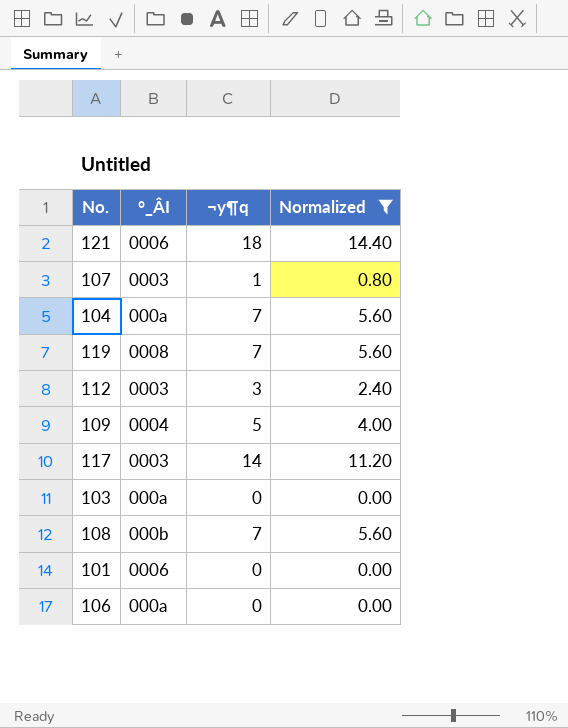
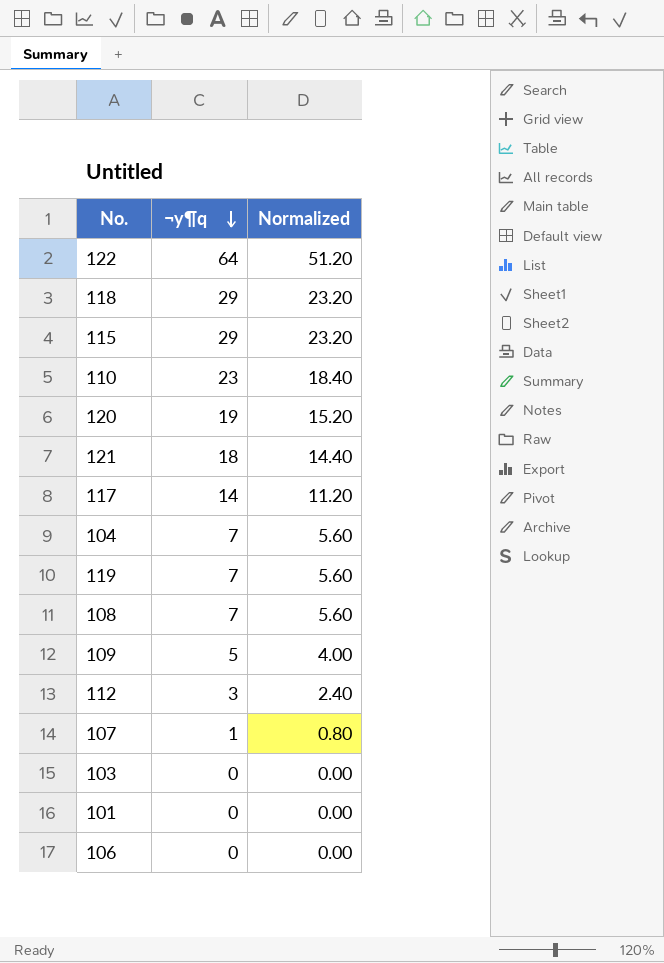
filter: Normalized <= 14.40 -> none
row order: none -> ¬y¶q descending
column °_ÂI | position: 2 -> none

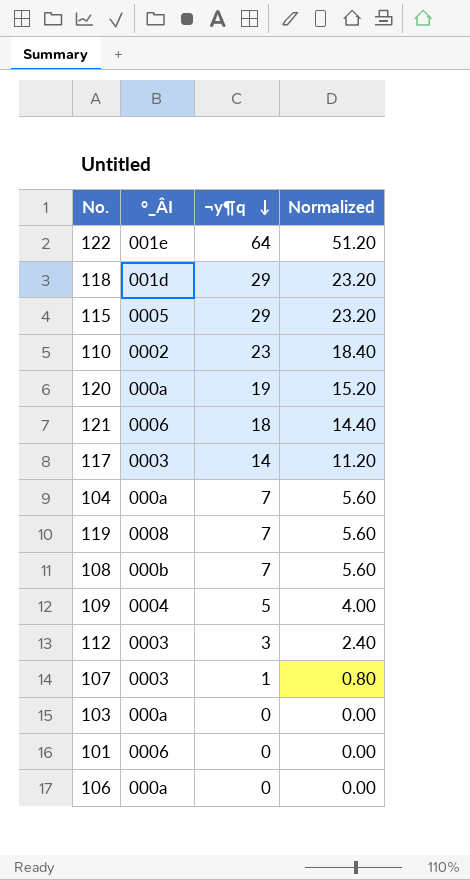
column °_ÂI | position: none -> 2

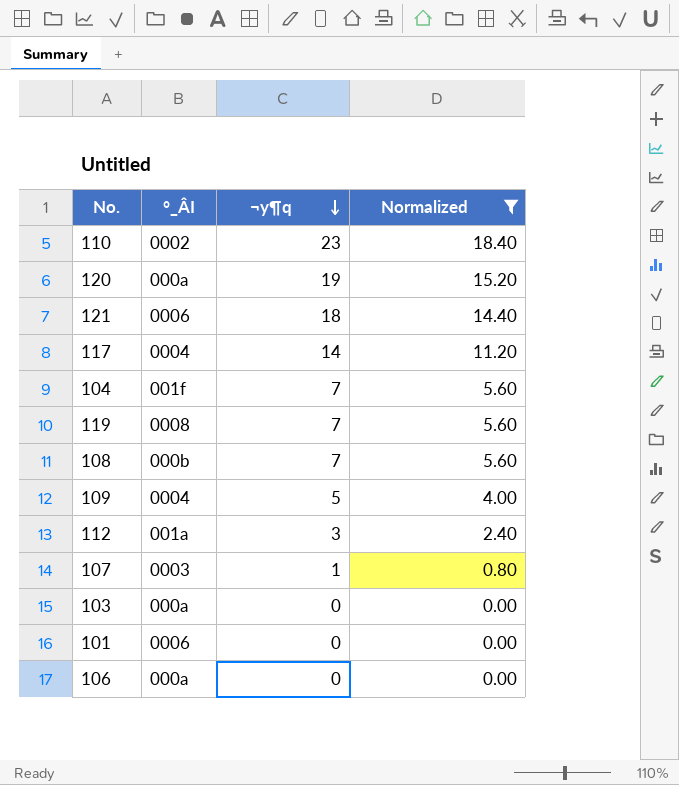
filter: none -> Normalized <= 18.40
117 | °_ÂI: 0003 -> 0004
104 | °_ÂI: 000a -> 001f
112 | °_ÂI: 0003 -> 001a

